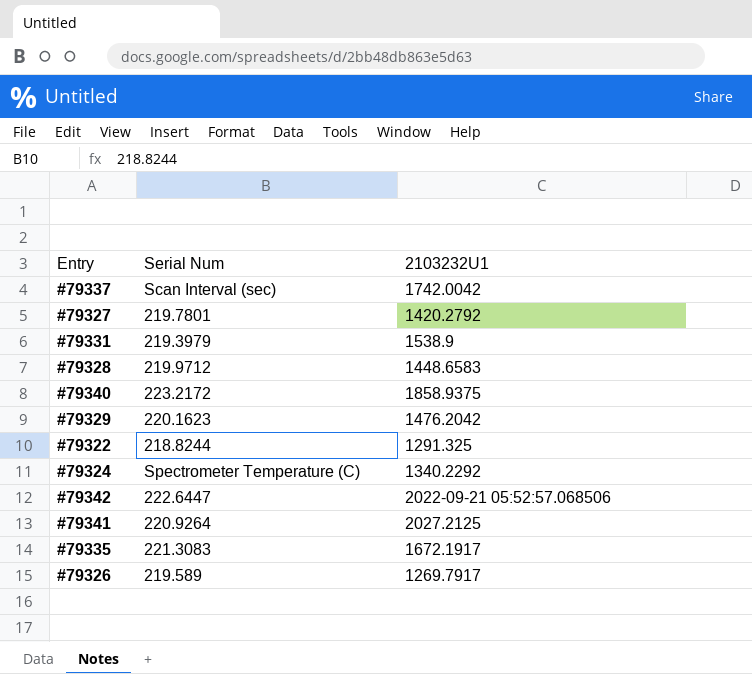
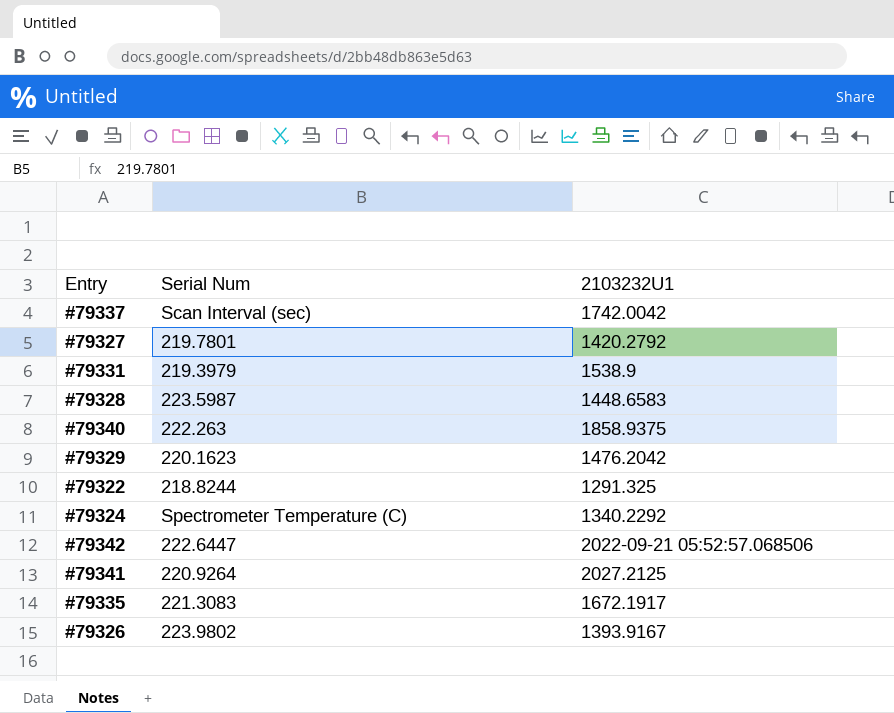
#79328 | Serial Num: 219.9712 -> 223.5987
#79340 | Serial Num: 223.2172 -> 222.263
#79326 | Serial Num: 219.589 -> 223.9802
#79326 | 2103232U1: 1269.7917 -> 1393.9167

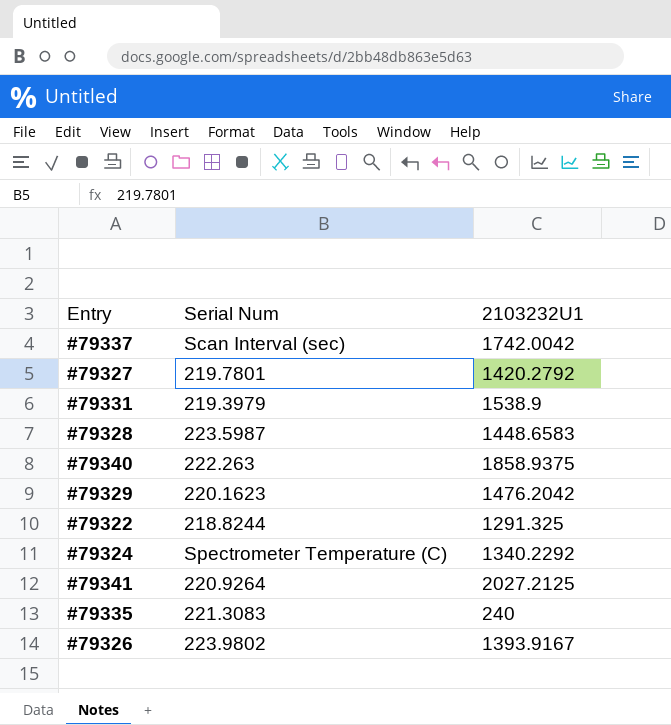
row #79342: 222.6447 | 2022-09-21 05:52:57.068506 -> none
#79335 | 2103232U1: 1672.1917 -> 240

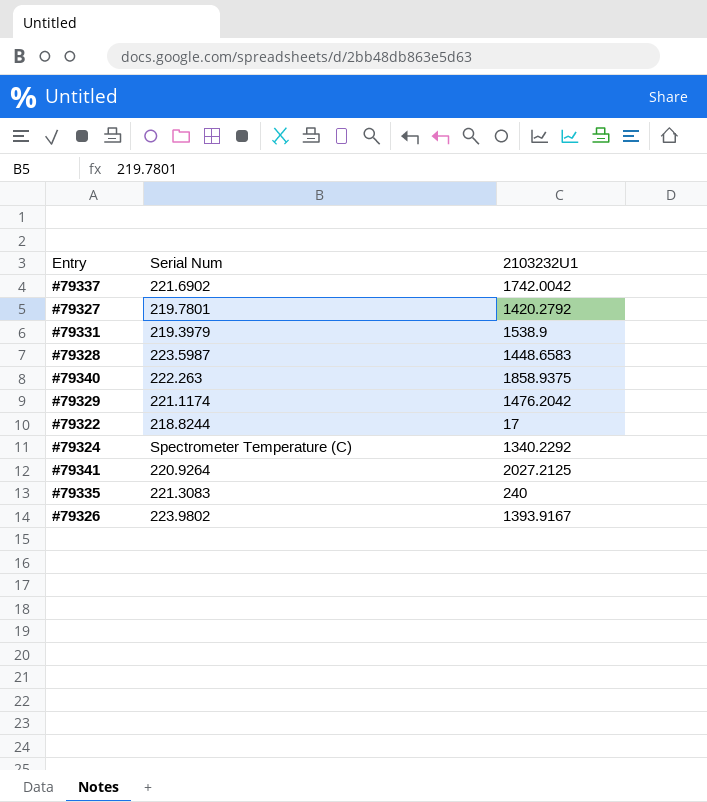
#79337 | Serial Num: Scan Interval (sec) -> 221.6902
#79329 | Serial Num: 220.1623 -> 221.1174
#79322 | 2103232U1: 1291.325 -> 17

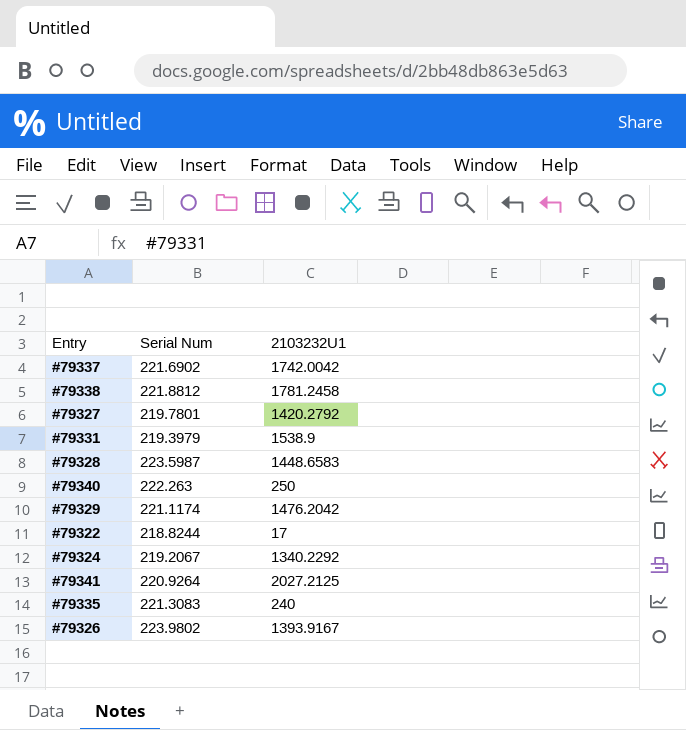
row #79338: none -> 221.8812 | 1781.2458
#79340 | 2103232U1: 1858.9375 -> 250
#79324 | Serial Num: Spectrometer Temperature (C) -> 219.2067

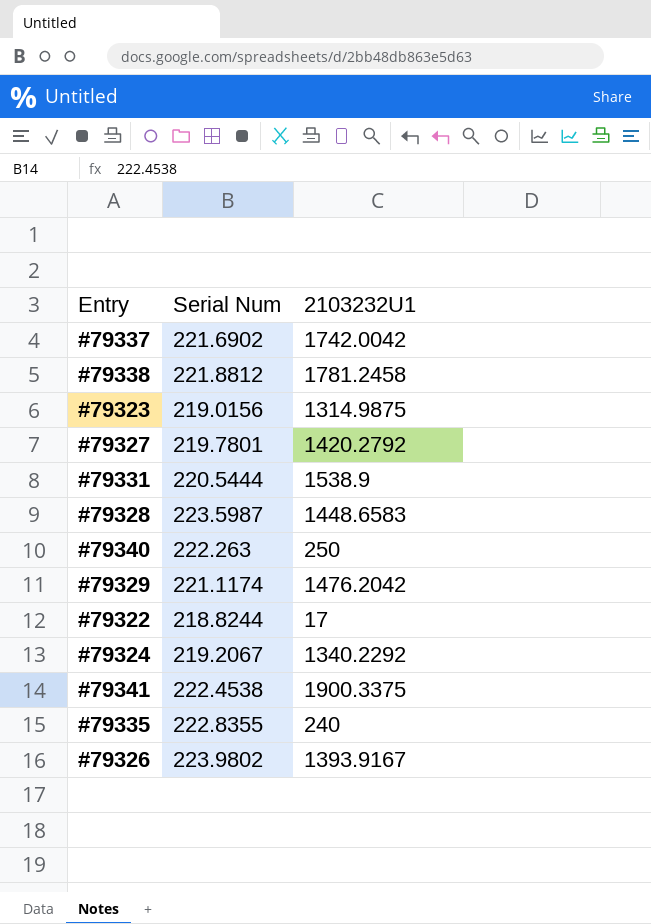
row #79323: none -> 219.0156 | 1314.9875
#79331 | Serial Num: 219.3979 -> 220.5444
#79341 | Serial Num: 220.9264 -> 222.4538
#79341 | 2103232U1: 2027.2125 -> 1900.3375
#79335 | Serial Num: 221.3083 -> 222.8355

